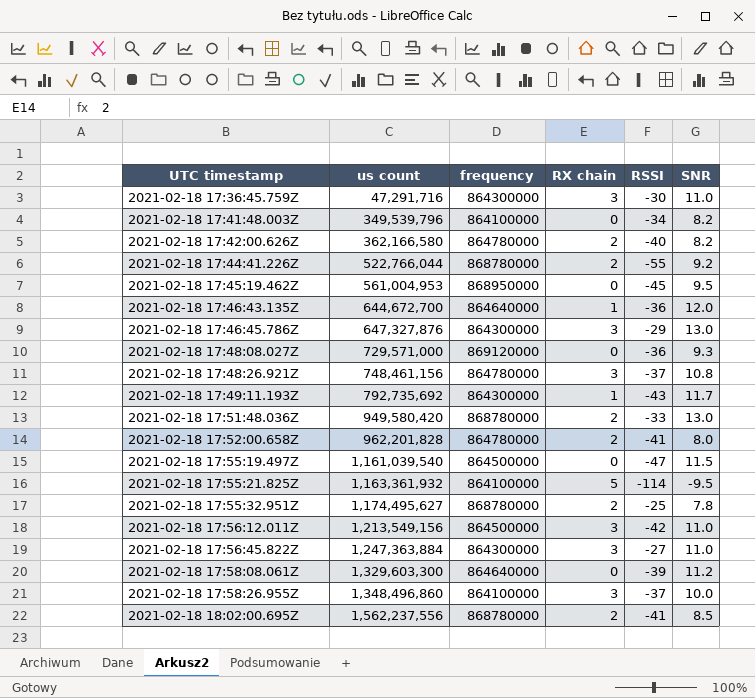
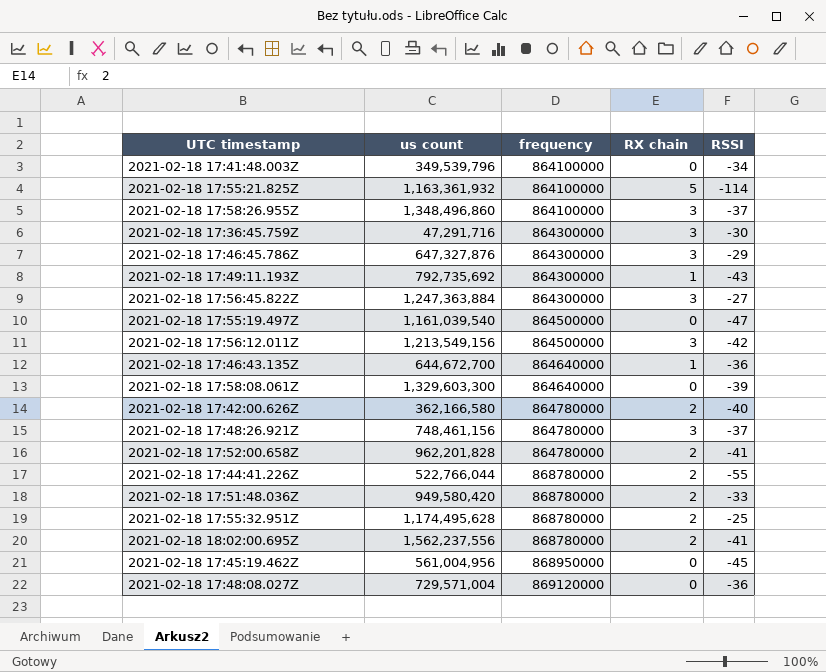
row order: UTC timestamp ascending -> frequency ascending
column SNR | position: 6 -> none
2021-02-18 17:55:32.951Z | us count: 1,174,495,627 -> 1,174,495,628
2021-02-18 17:45:19.462Z | us count: 561,004,953 -> 561,004,956
2021-02-18 17:48:08.027Z | us count: 729,571,000 -> 729,571,004

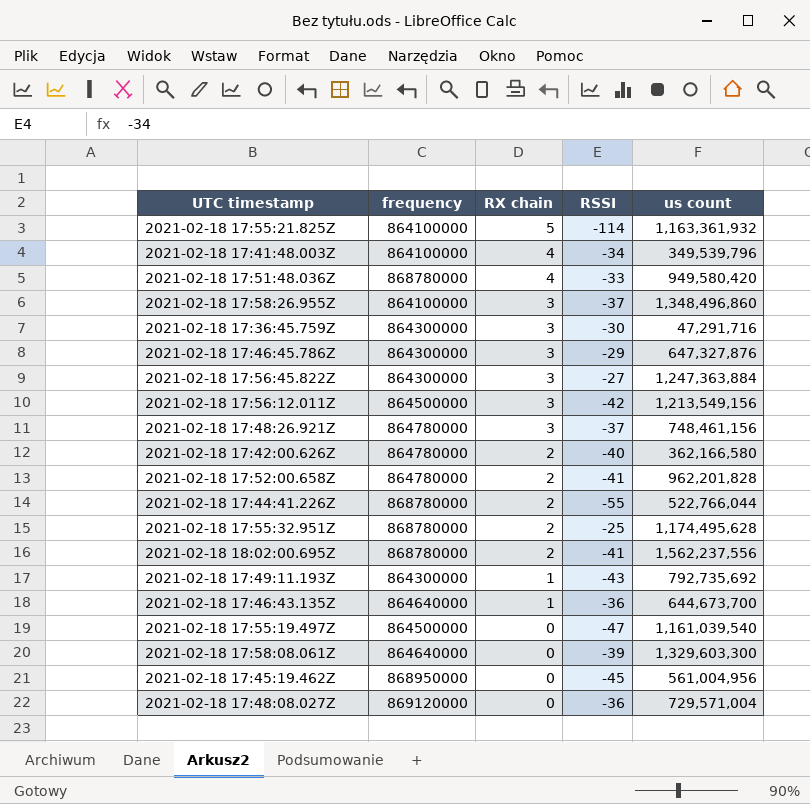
row order: frequency ascending -> RX chain descending
column us count | position: 2 -> 5
2021-02-18 17:41:48.003Z | RX chain: 0 -> 4
2021-02-18 17:51:48.036Z | RX chain: 2 -> 4
2021-02-18 17:46:43.135Z | us count: 644,672,700 -> 644,673,700

